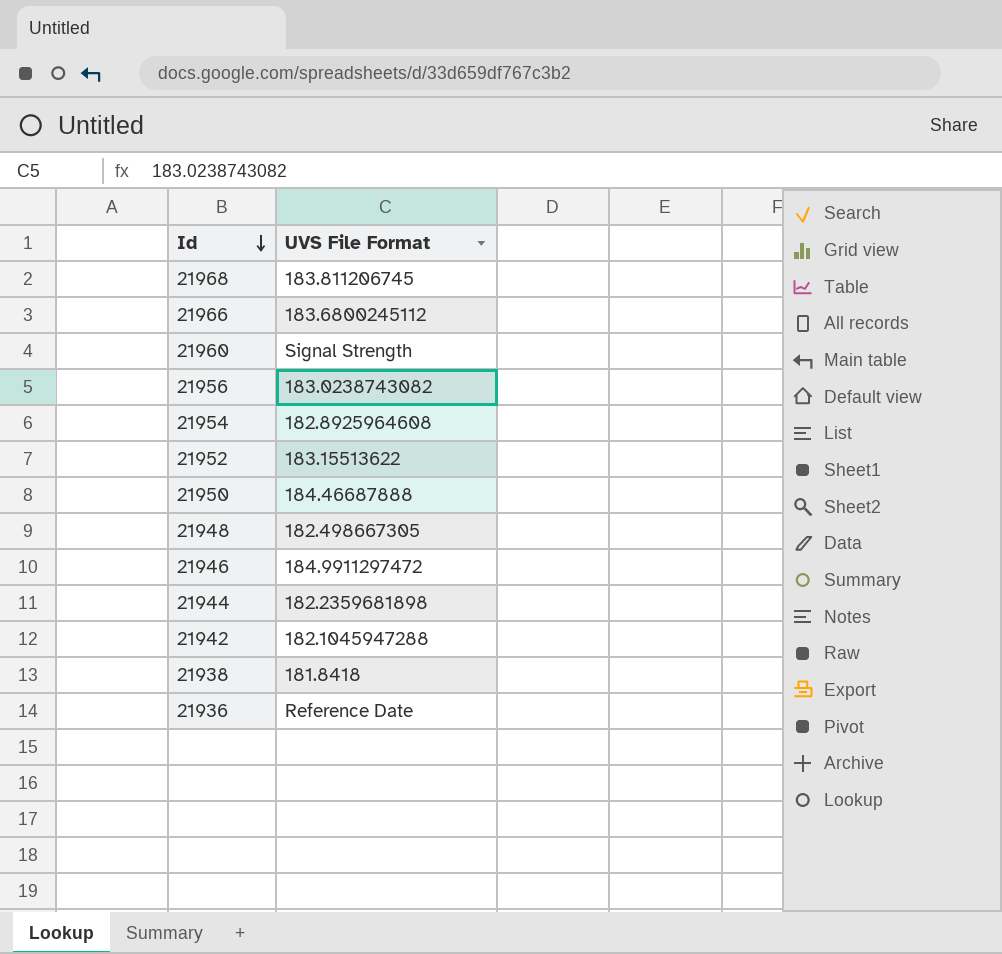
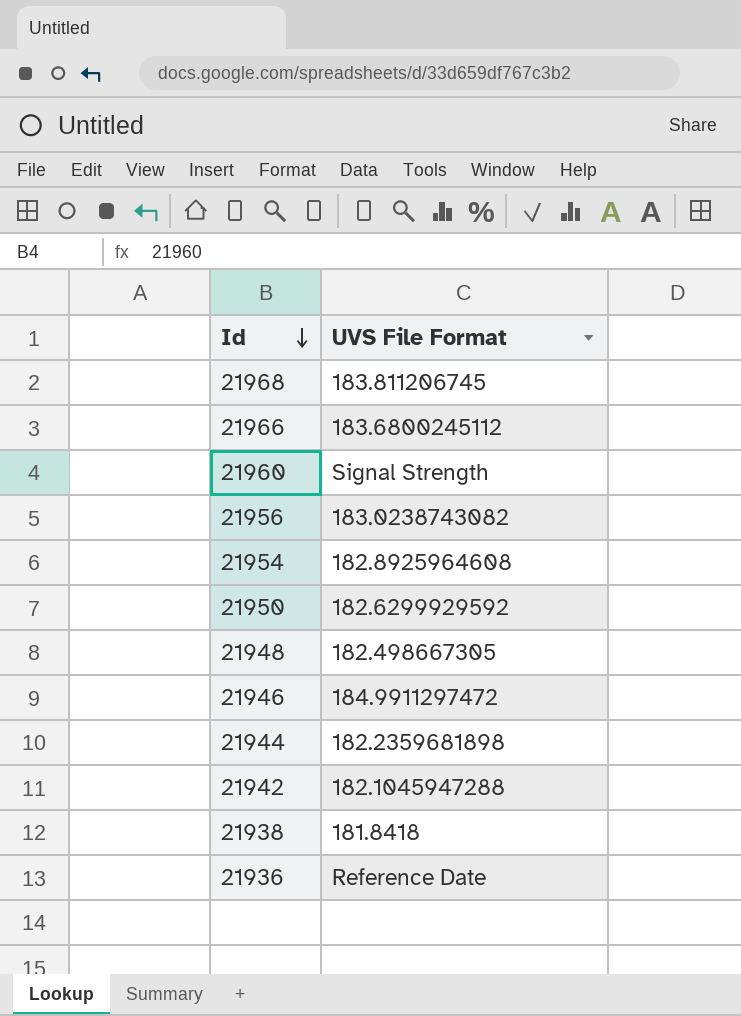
row 21952: 183.15513622 -> none
21950 | UVS File Format: 184.46687888 -> 182.6299929592

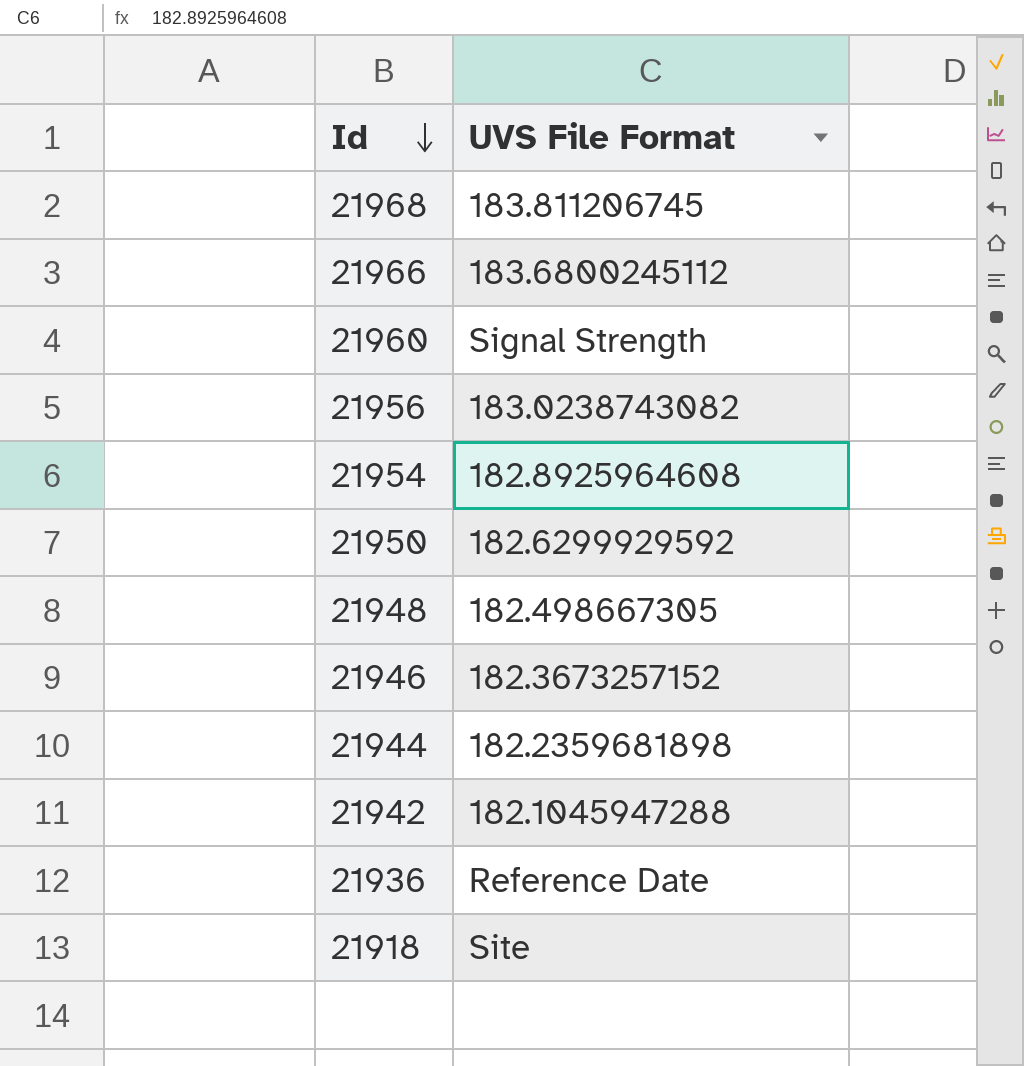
row 21938: 181.8418 -> none
21946 | UVS File Format: 184.9911297472 -> 182.3673257152
row 21918: none -> Site

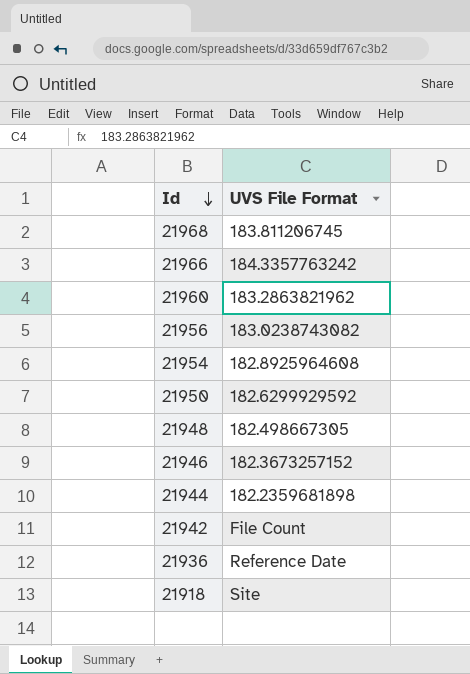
21966 | UVS File Format: 183.6800245112 -> 184.3357763242
21960 | UVS File Format: Signal Strength -> 183.2863821962
21942 | UVS File Format: 182.1045947288 -> File Count

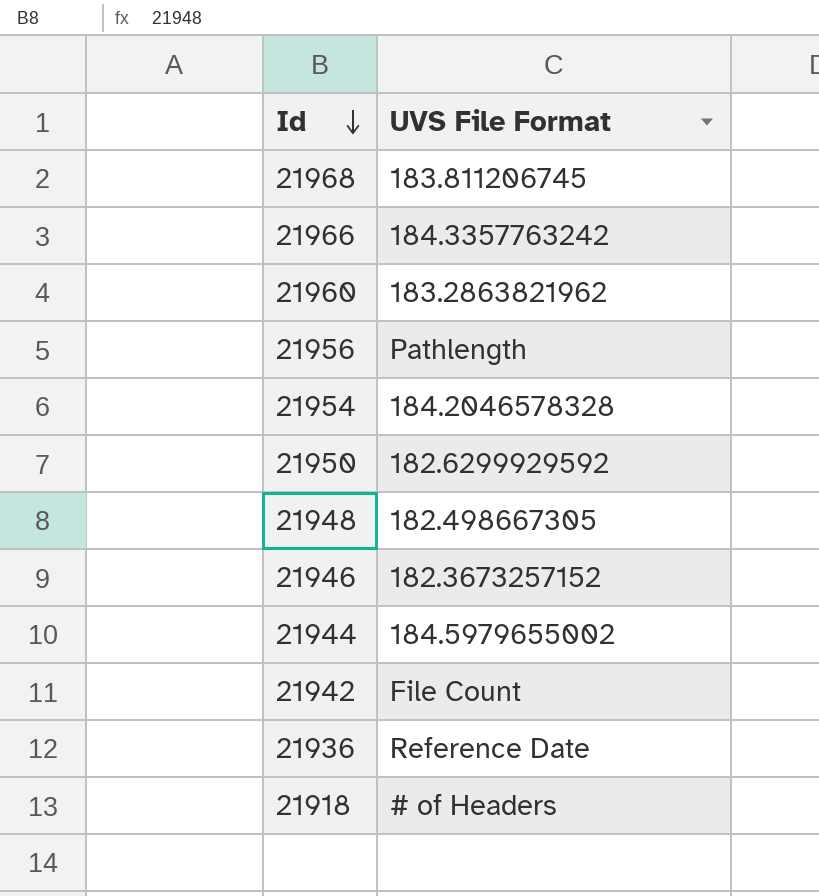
21956 | UVS File Format: 183.0238743082 -> Pathlength
21954 | UVS File Format: 182.8925964608 -> 184.2046578328
21944 | UVS File Format: 182.2359681898 -> 184.5979655002
21918 | UVS File Format: Site -> # of Headers

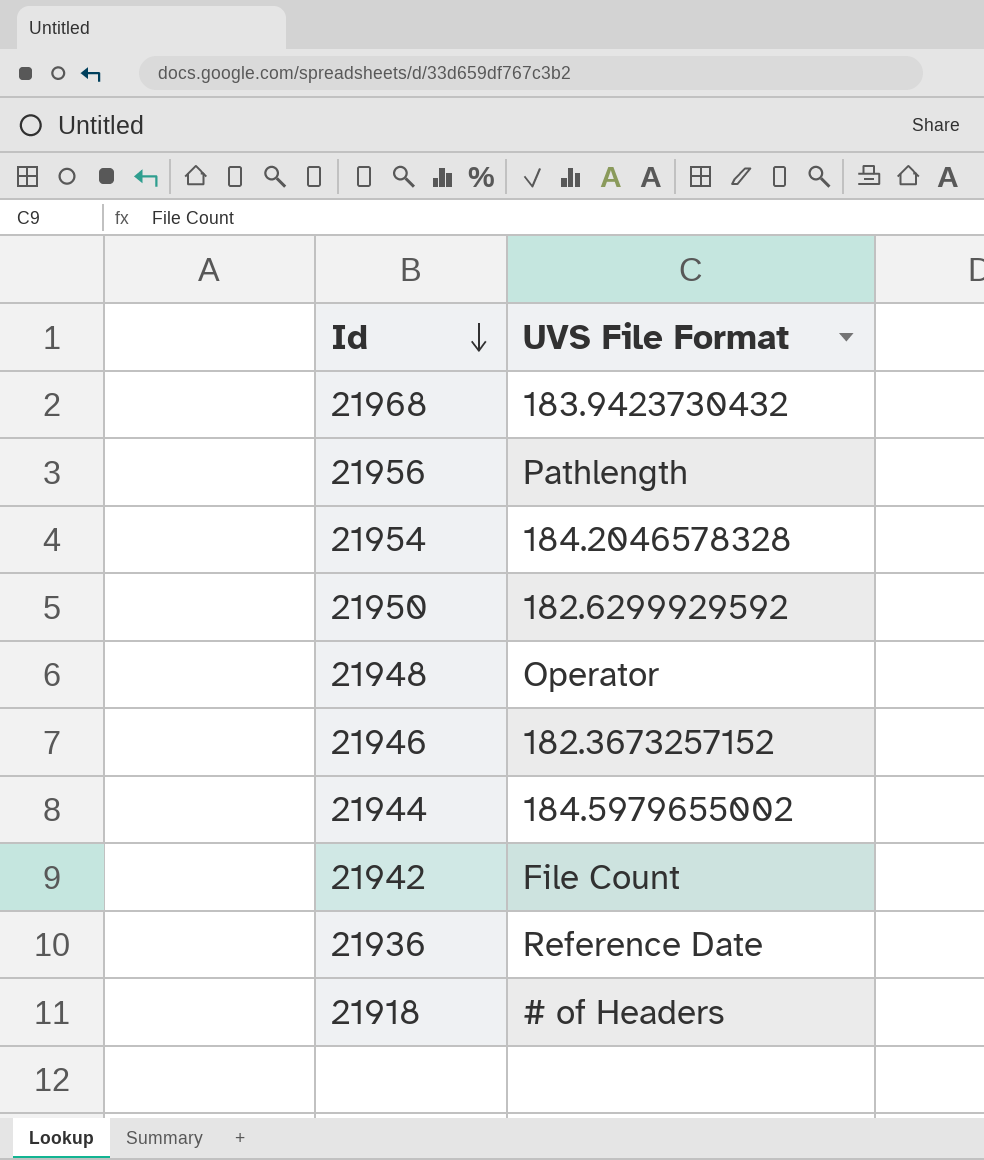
row 21966: 184.3357763242 -> none
row 21960: 183.2863821962 -> none
21968 | UVS File Format: 183.811206745 -> 183.9423730432
21948 | UVS File Format: 182.498667305 -> Operator

